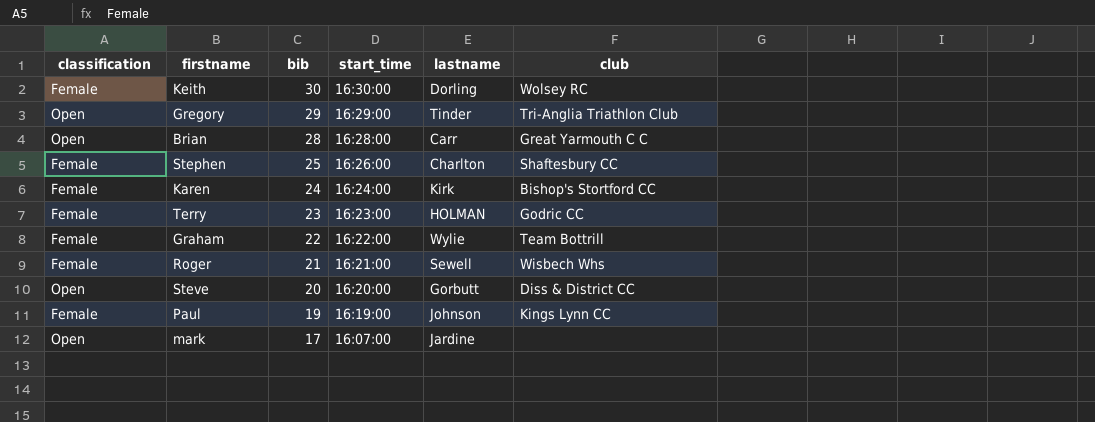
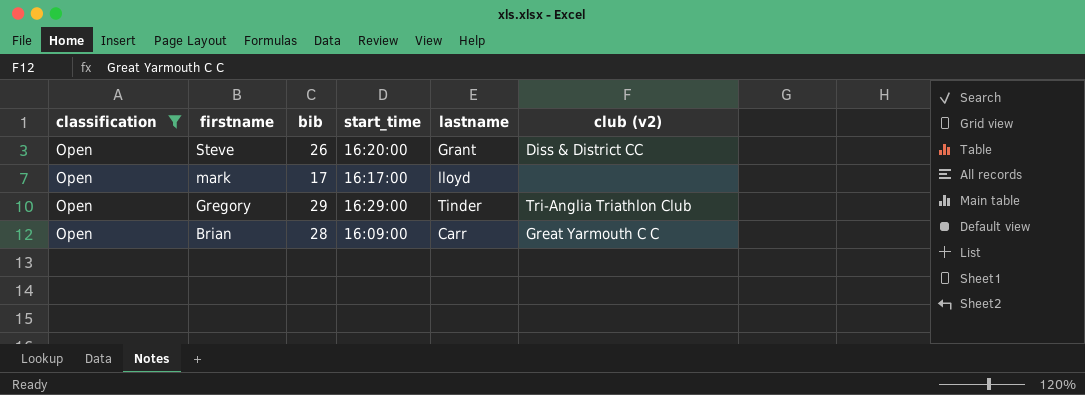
filter: none -> classification = Open
row order: bib descending -> firstname descending
column name: club -> club (v2)
Steve | bib: 20 -> 26
Steve | lastname: Gorbutt -> Grant
mark | start_time: 16:07:00 -> 16:17:00
mark | lastname: Jardine -> lloyd
Brian | start_time: 16:28:00 -> 16:09:00

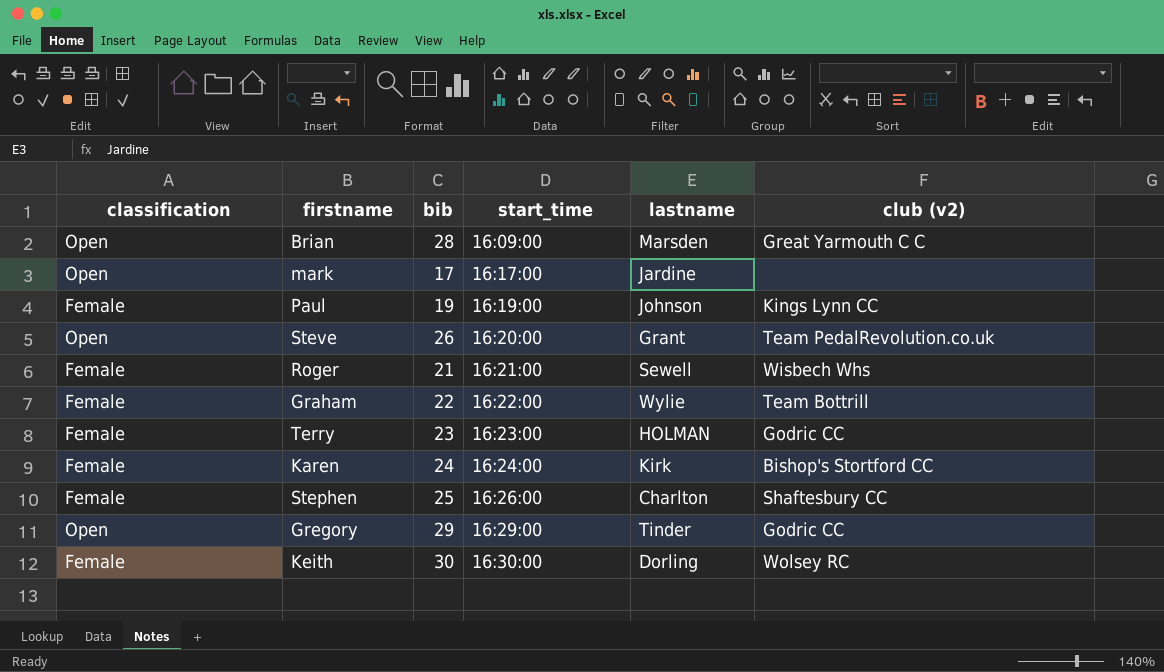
filter: classification = Open -> none
row order: firstname descending -> start_time ascending
Brian | lastname: Carr -> Marsden
mark | lastname: lloyd -> Jardine
Steve | club (v2): Diss & District CC -> Team PedalRevolution.co.uk
Gregory | club (v2): Tri-Anglia Triathlon Club -> Godric CC

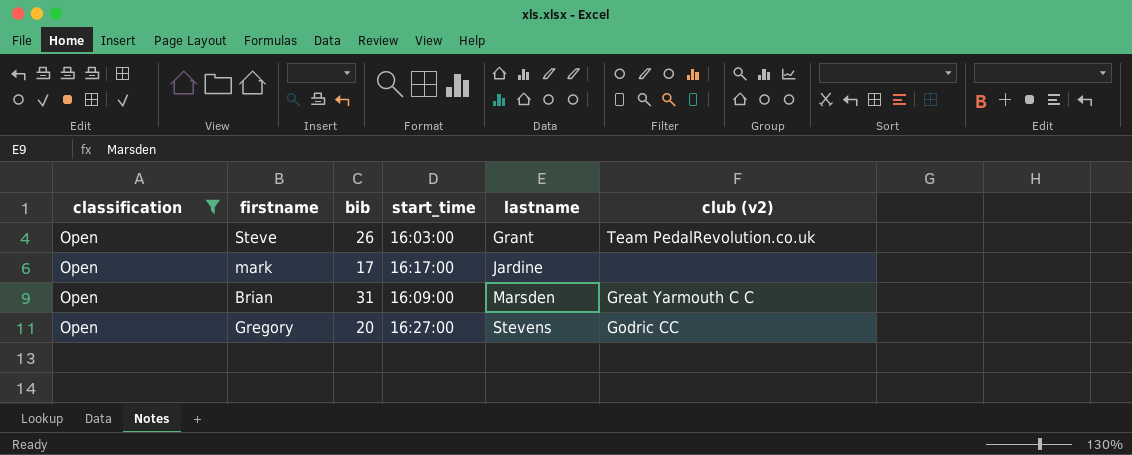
filter: none -> classification = Open
row order: start_time ascending -> lastname ascending
Steve | start_time: 16:20:00 -> 16:03:00
Brian | bib: 28 -> 31
Gregory | bib: 29 -> 20
Gregory | start_time: 16:29:00 -> 16:27:00
Gregory | lastname: Tinder -> Stevens

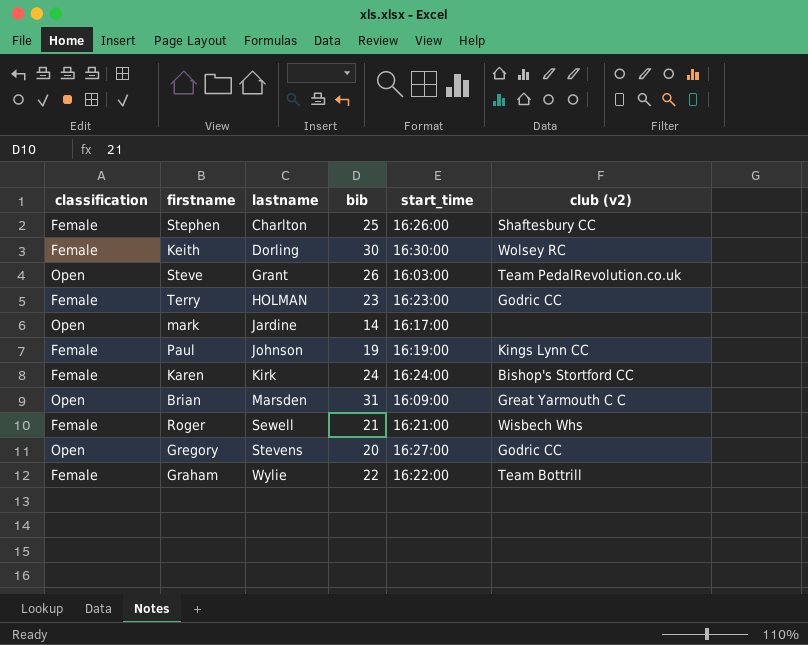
filter: classification = Open -> none
column lastname | position: 5 -> 3
mark | bib: 17 -> 14

